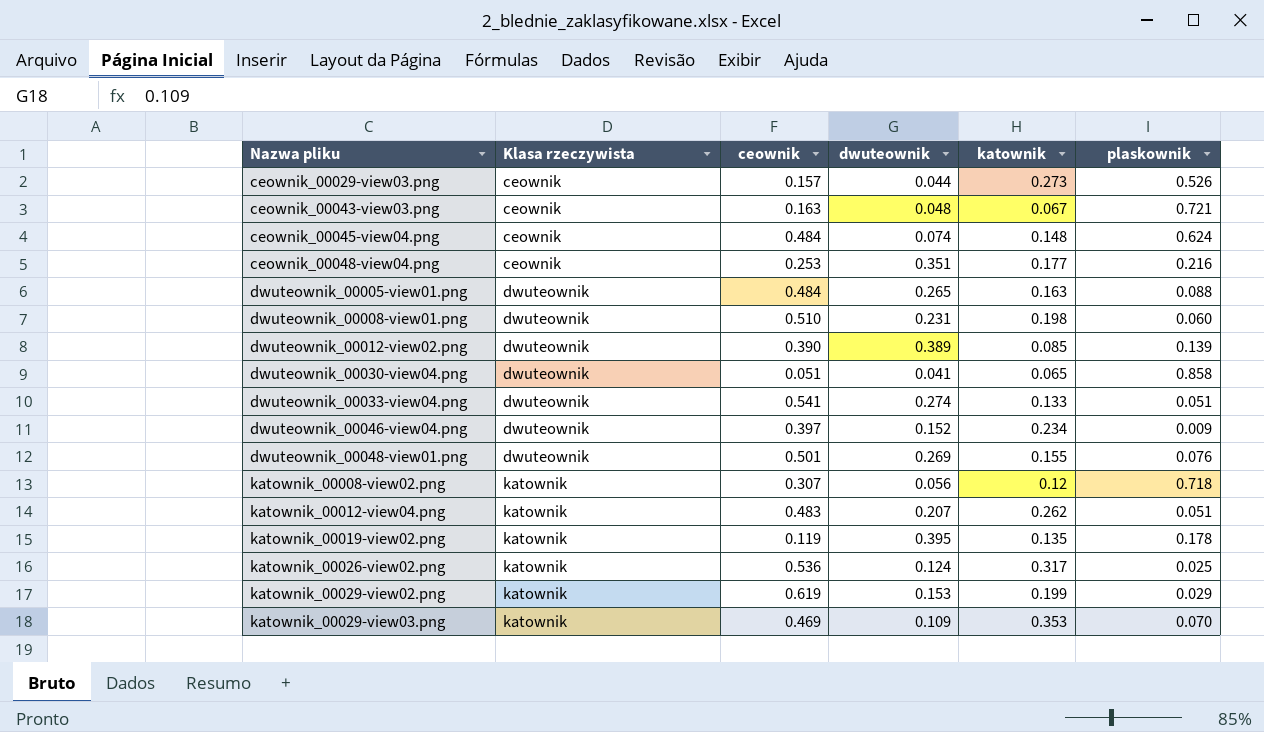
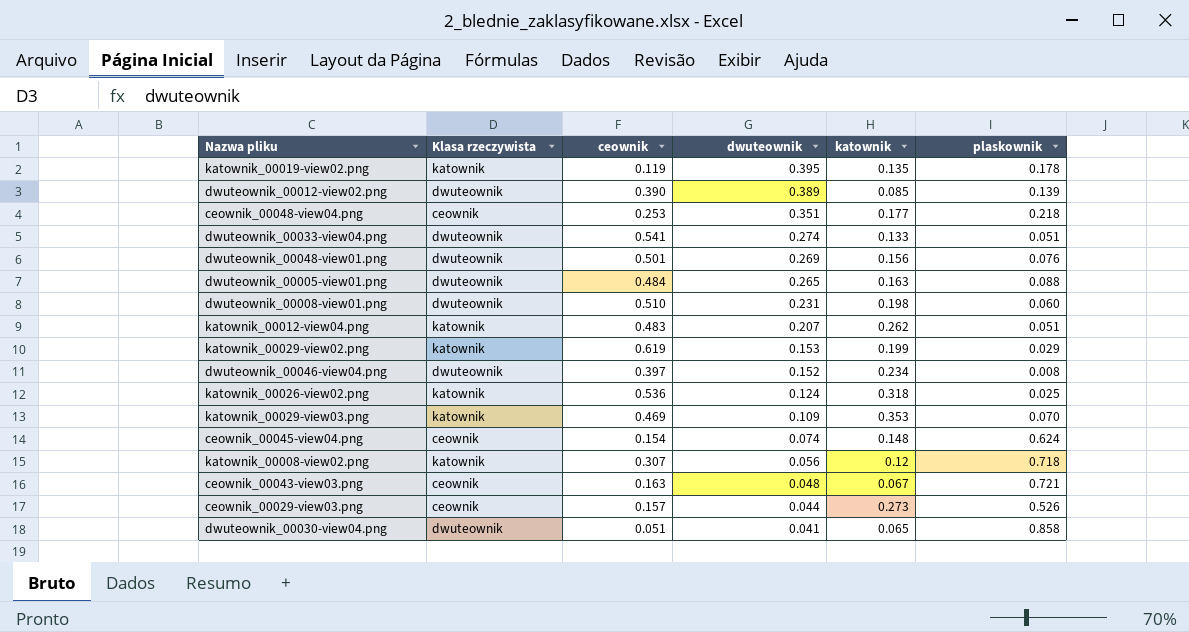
row order: Nazwa pliku ascending -> dwuteownik descending
ceownik_00048-view04.png | plaskownik: 0.216 -> 0.218
dwuteownik_00048-view01.png | katownik: 0.155 -> 0.156
dwuteownik_00046-view04.png | plaskownik: 0.009 -> 0.008
katownik_00026-view02.png | katownik: 0.317 -> 0.318
ceownik_00045-view04.png | ceownik: 0.484 -> 0.154

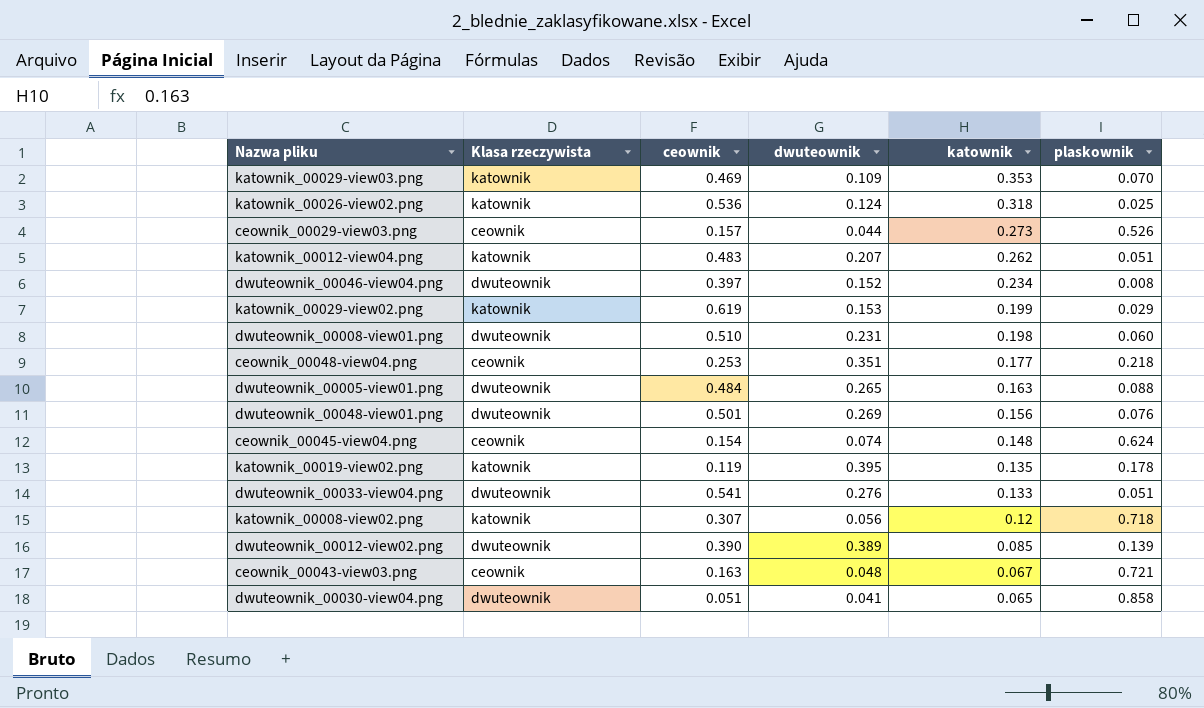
row order: dwuteownik descending -> katownik descending
dwuteownik_00033-view04.png | dwuteownik: 0.274 -> 0.276

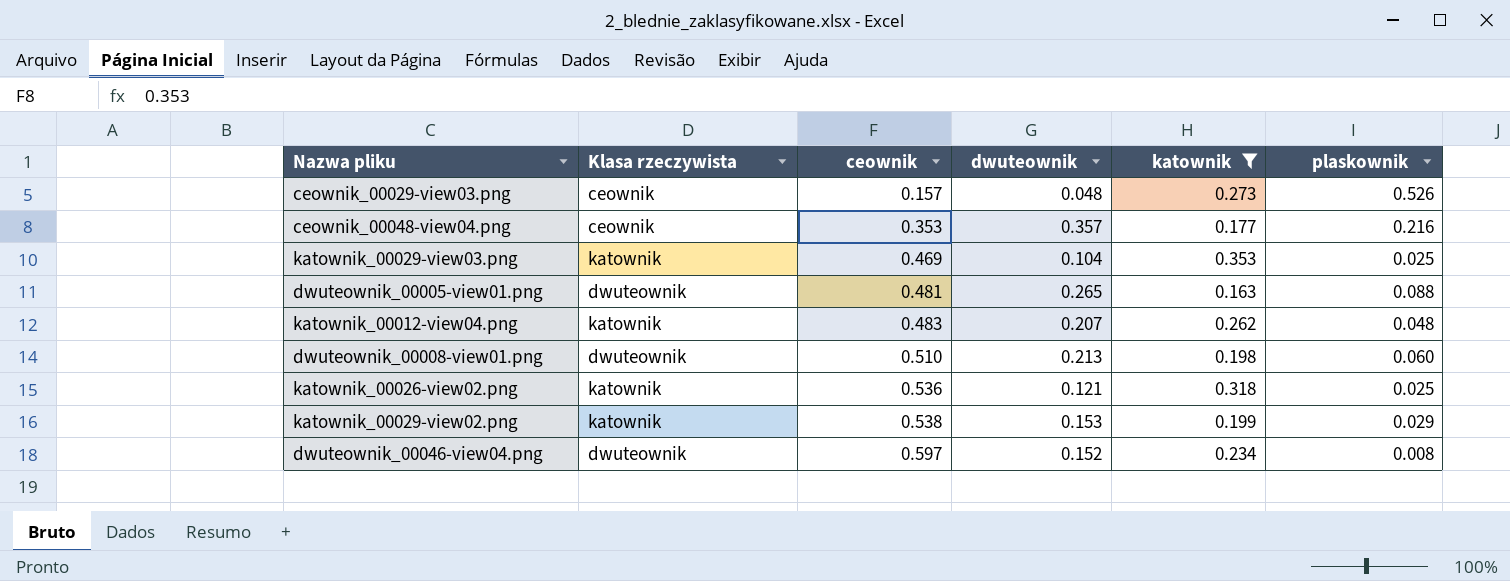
filter: none -> katownik >= 0.163
row order: katownik descending -> ceownik ascending
ceownik_00029-view03.png | dwuteownik: 0.044 -> 0.048
ceownik_00048-view04.png | ceownik: 0.253 -> 0.353
ceownik_00048-view04.png | dwuteownik: 0.351 -> 0.357
ceownik_00048-view04.png | plaskownik: 0.218 -> 0.216
katownik_00029-view03.png | dwuteownik: 0.109 -> 0.104
katownik_00029-view03.png | plaskownik: 0.070 -> 0.025
dwuteownik_00005-view01.png | ceownik: 0.484 -> 0.481
katownik_00012-view04.png | plaskownik: 0.051 -> 0.048
dwuteownik_00008-view01.png | dwuteownik: 0.231 -> 0.213
katownik_00026-view02.png | dwuteownik: 0.124 -> 0.121
katownik_00029-view02.png | ceownik: 0.619 -> 0.538
dwuteownik_00046-view04.png | ceownik: 0.397 -> 0.597

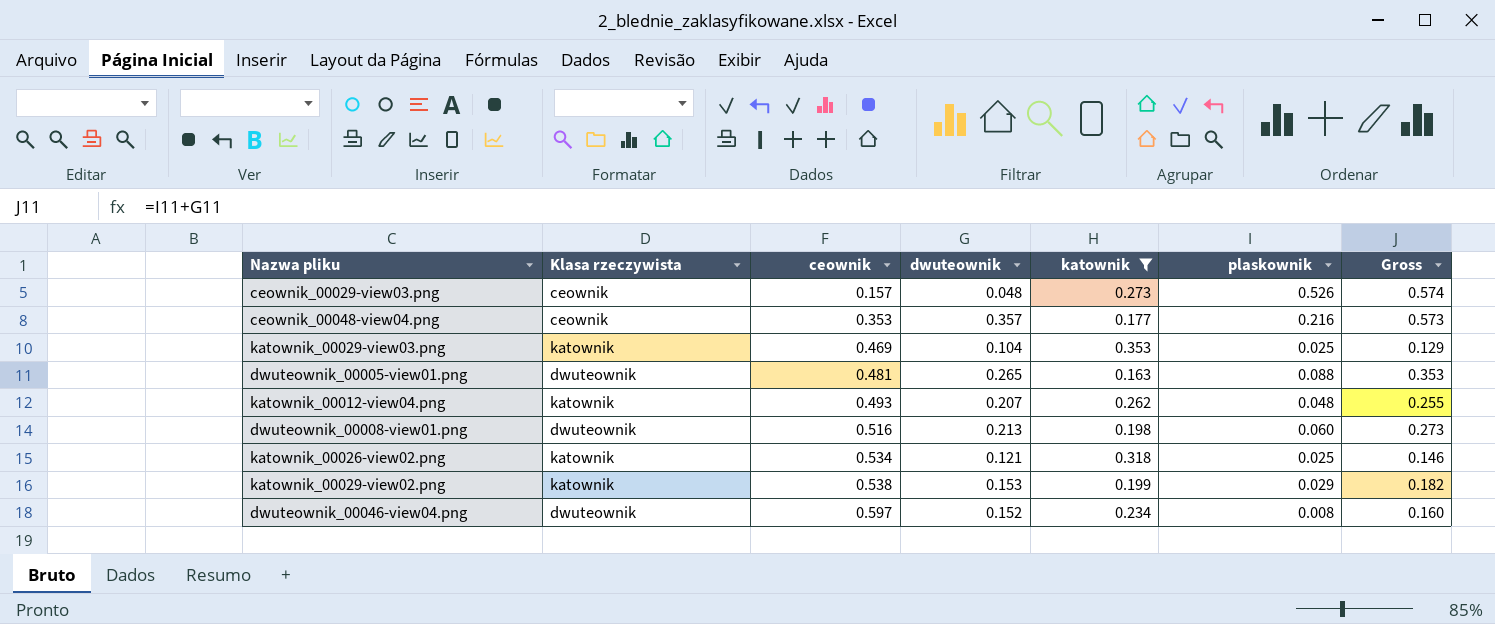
column Gross | formula: none -> [dwuteownik] + [plaskownik]
katownik_00012-view04.png | ceownik: 0.483 -> 0.493
dwuteownik_00008-view01.png | ceownik: 0.510 -> 0.516
katownik_00026-view02.png | ceownik: 0.536 -> 0.534

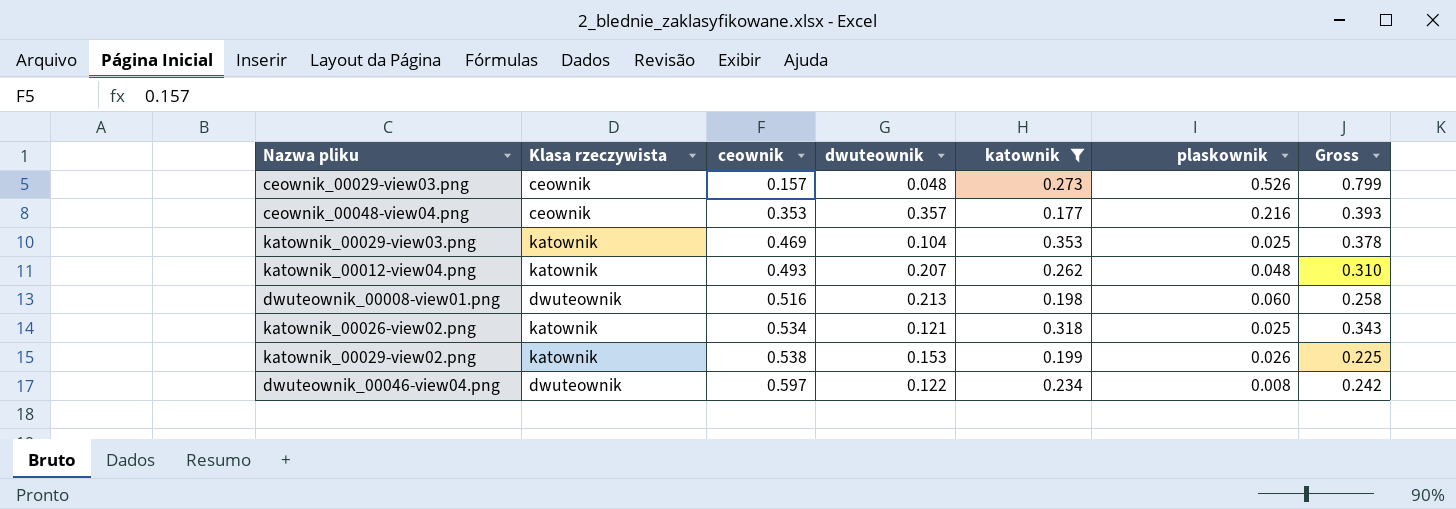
column Gross | formula: [dwuteownik] + [plaskownik] -> [katownik] + [plaskownik]
row dwuteownik_00005-view01.png: dwuteownik | 0.481 | 0.265 | 0.163 | 0.088 | 0.353 -> none
katownik_00029-view02.png | plaskownik: 0.029 -> 0.026
dwuteownik_00046-view04.png | dwuteownik: 0.152 -> 0.122

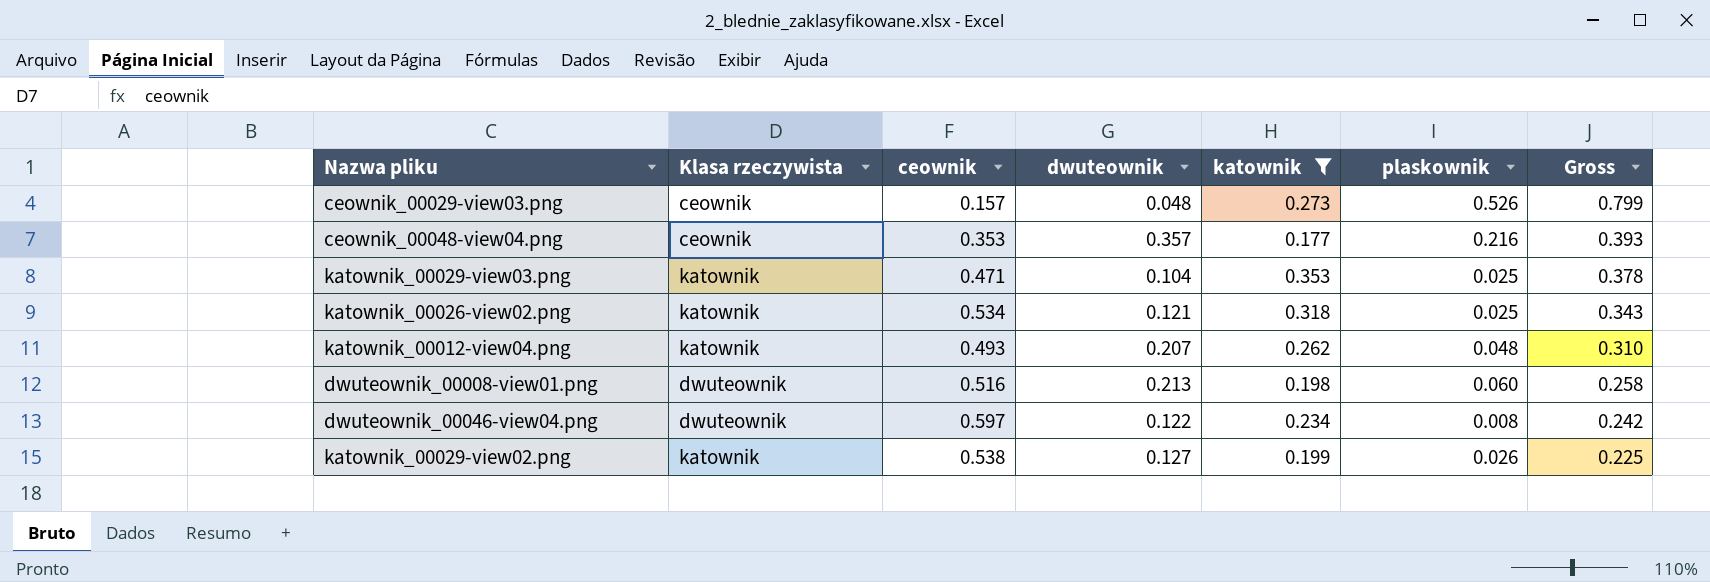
row order: ceownik ascending -> Gross descending
katownik_00029-view03.png | ceownik: 0.469 -> 0.471
katownik_00029-view02.png | dwuteownik: 0.153 -> 0.127

